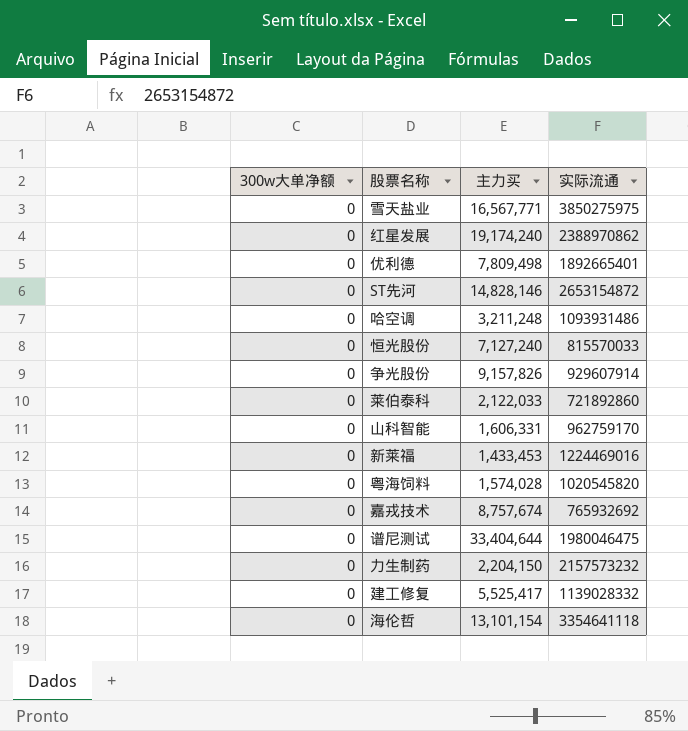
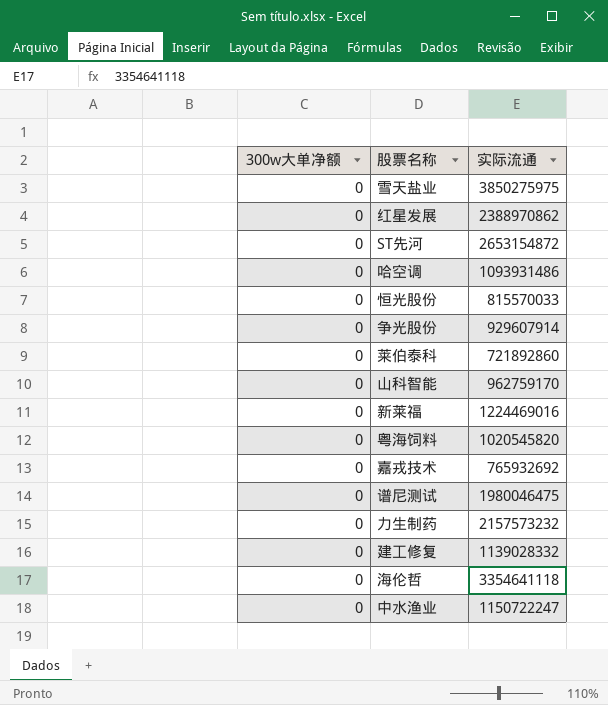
column 主力买 | position: 3 -> none
row 优利德: 0 | 7,809,498 | 1892665401 -> none
row 中水渔业: none -> 0 | 1150722247

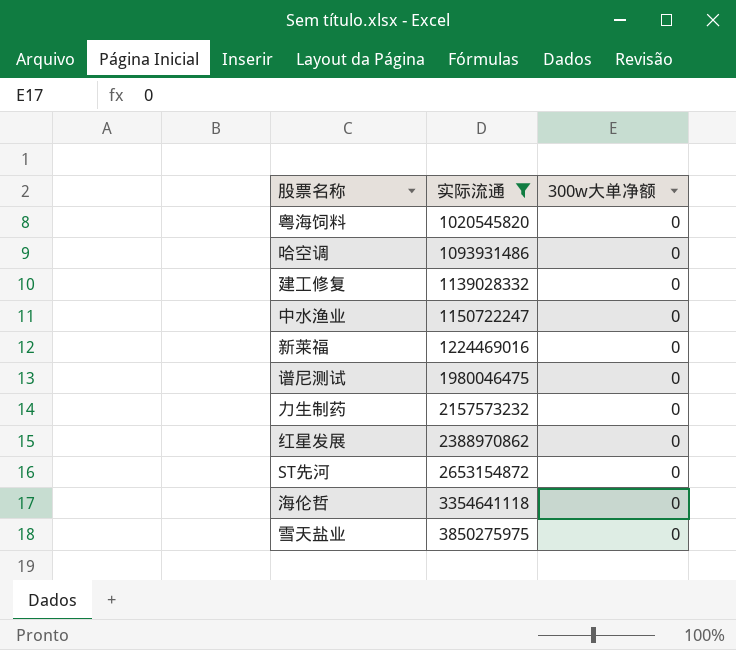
filter: none -> 实际流通 >= 1020545820
row order: none -> 实际流通 ascending
column 300w大单净额 | position: 1 -> 3

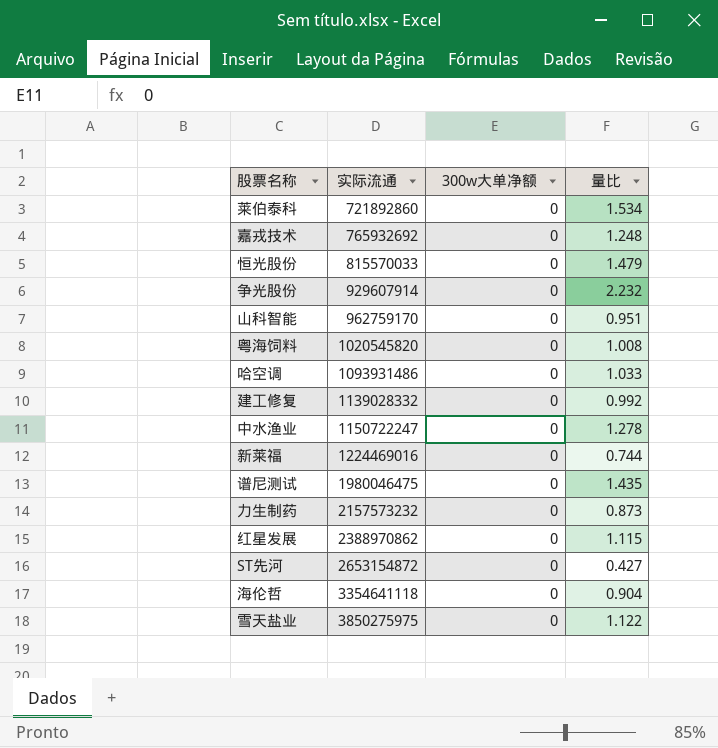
filter: 实际流通 >= 1020545820 -> none
column 量比 | position: none -> 4

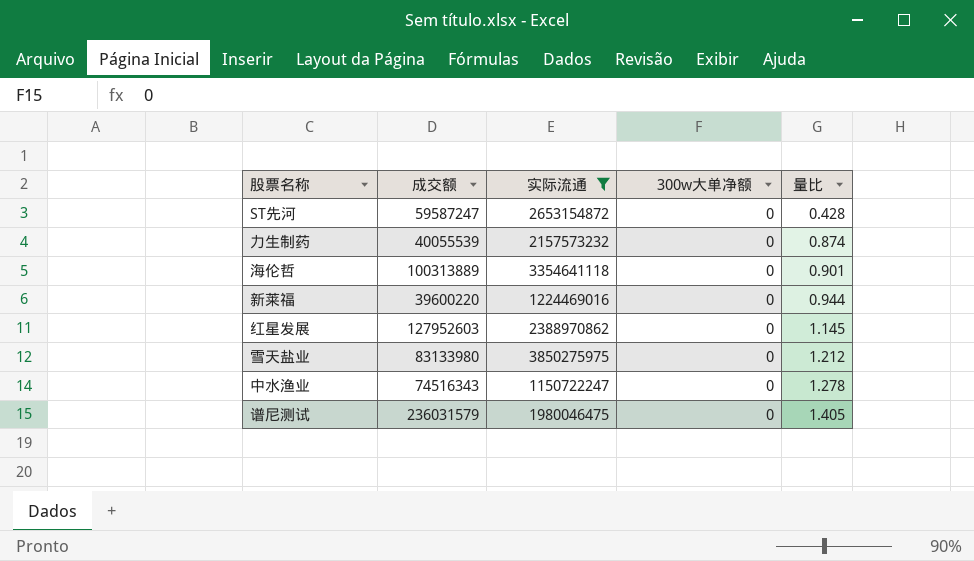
filter: none -> 实际流通 >= 1150722247
row order: 实际流通 ascending -> 量比 ascending
column 成交额 | position: none -> 2
ST先河 | 量比: 0.427 -> 0.428
力生制药 | 量比: 0.873 -> 0.874
海伦哲 | 量比: 0.904 -> 0.901
新莱福 | 量比: 0.744 -> 0.944
红星发展 | 量比: 1.115 -> 1.145
雪天盐业 | 量比: 1.122 -> 1.212
谱尼测试 | 量比: 1.435 -> 1.405

